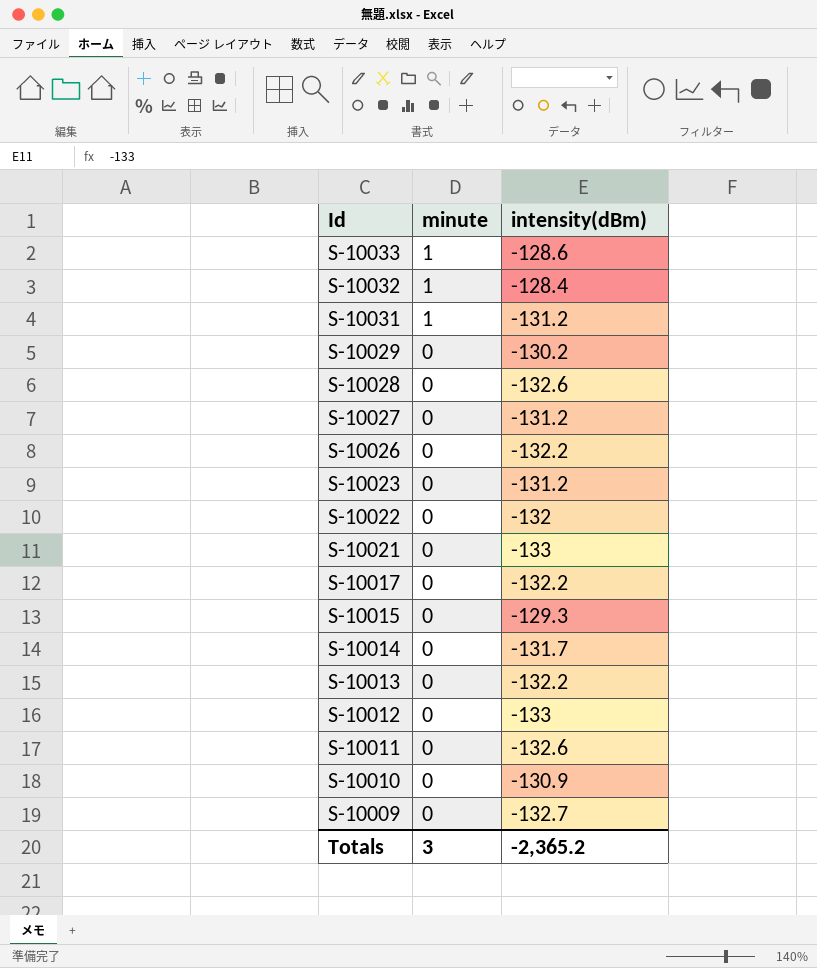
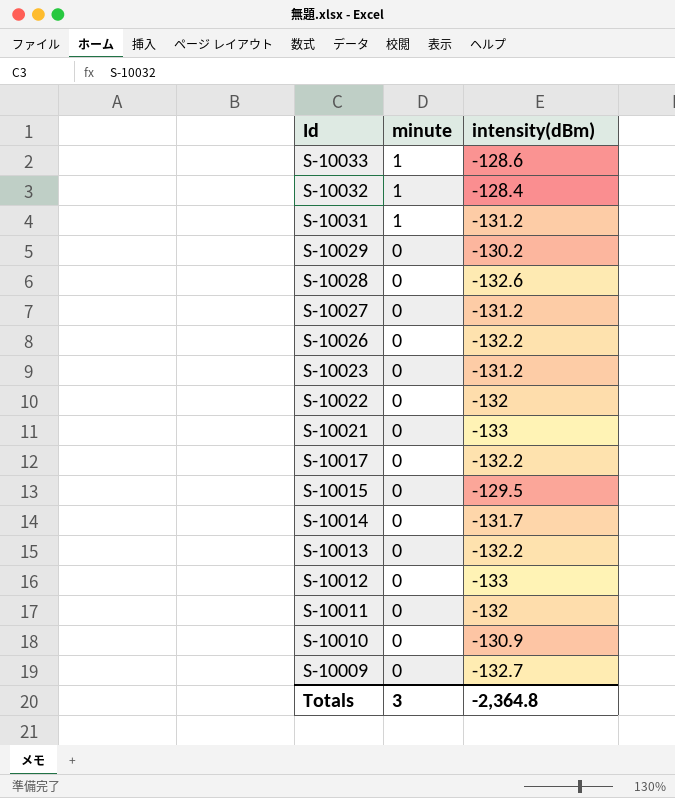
S-10015 | intensity(dBm): -129.3 -> -129.5
S-10011 | intensity(dBm): -132.6 -> -132
Totals | intensity(dBm): -2,365.2 -> -2,364.8

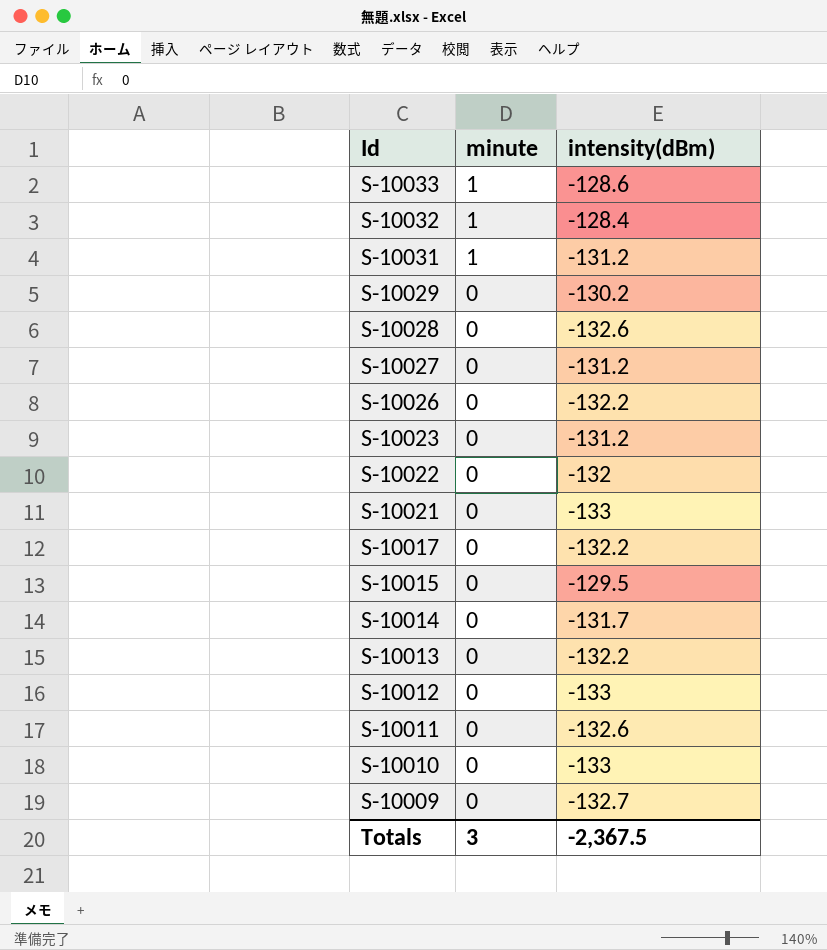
S-10011 | intensity(dBm): -132 -> -132.6
S-10010 | intensity(dBm): -130.9 -> -133
Totals | intensity(dBm): -2,364.8 -> -2,367.5

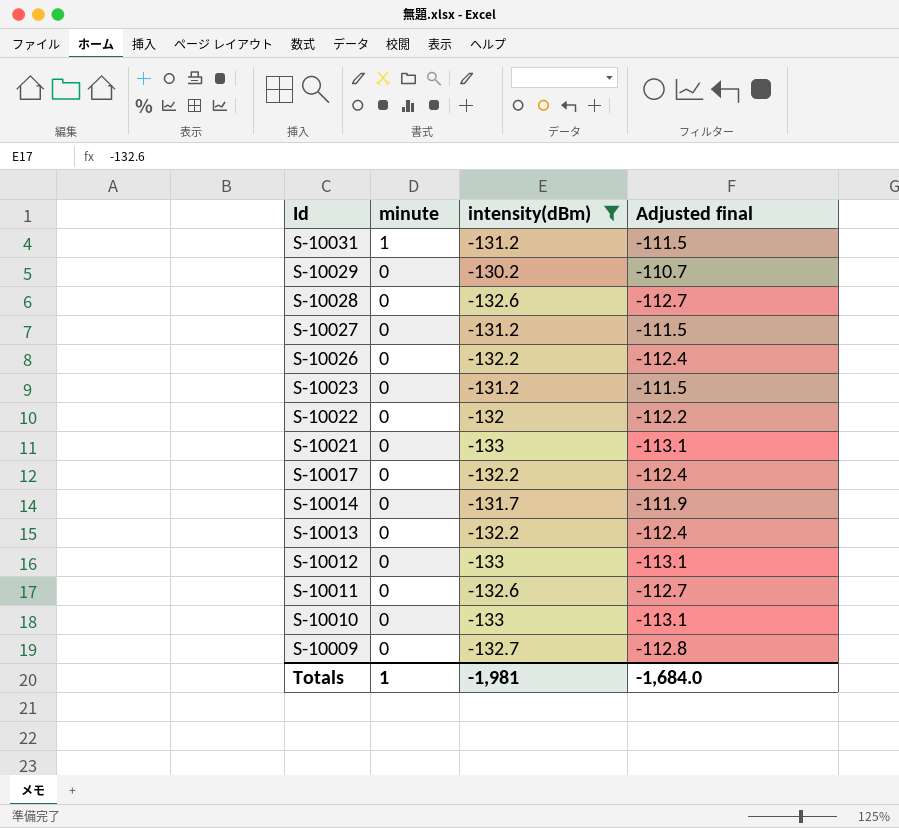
filter: none -> intensity(dBm) <= -130.2
column Adjusted final | formula: none -> [intensity(dBm)] * 0.85
Totals | minute: 3 -> 1
Totals | intensity(dBm): -2,367.5 -> -1,981

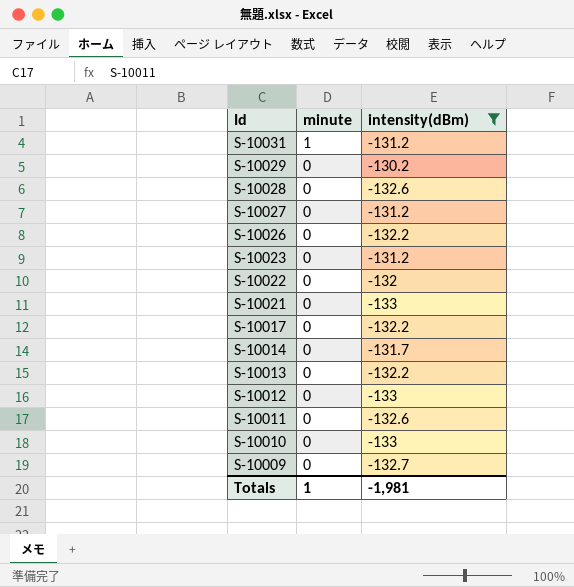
column Adjusted final | formula: [intensity(dBm)] * 0.85 -> none

